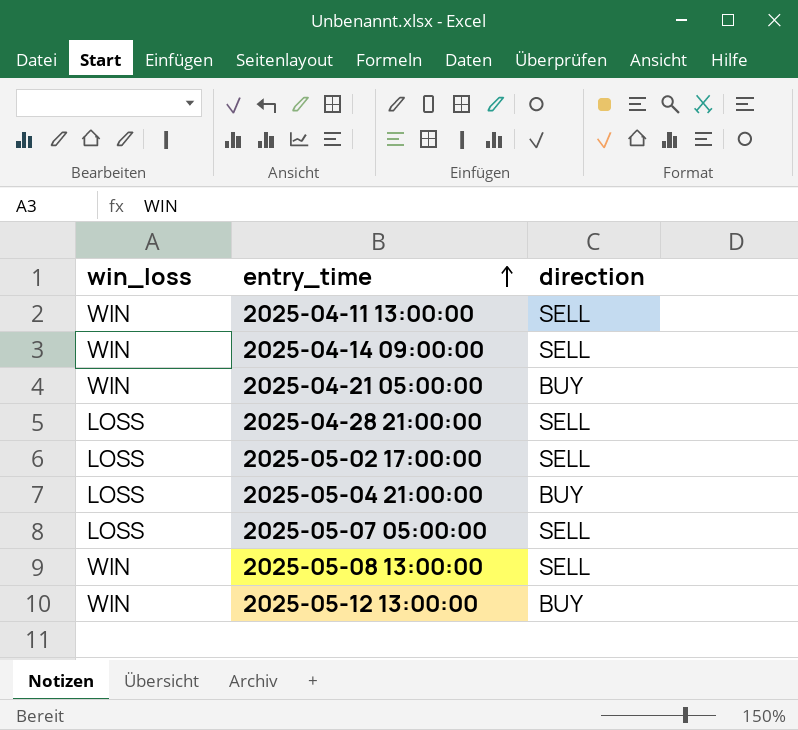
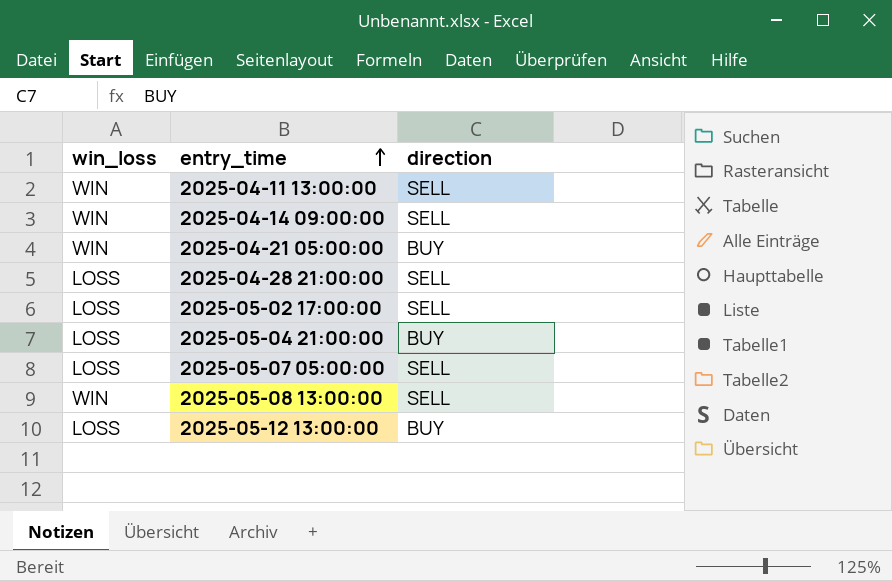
2025-05-12 13:00:00 | win_loss: WIN -> LOSS

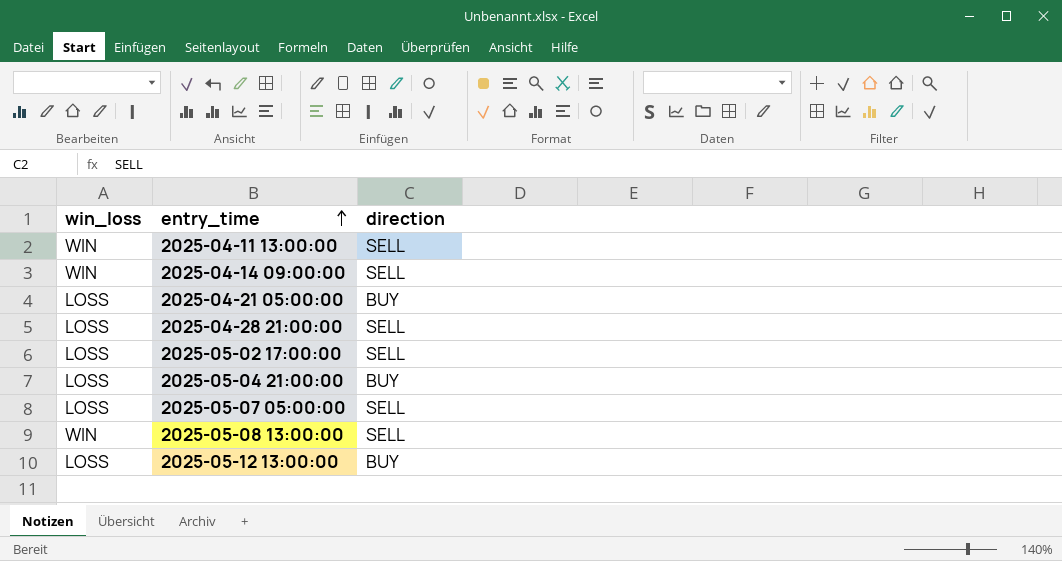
2025-04-21 05:00:00 | win_loss: WIN -> LOSS

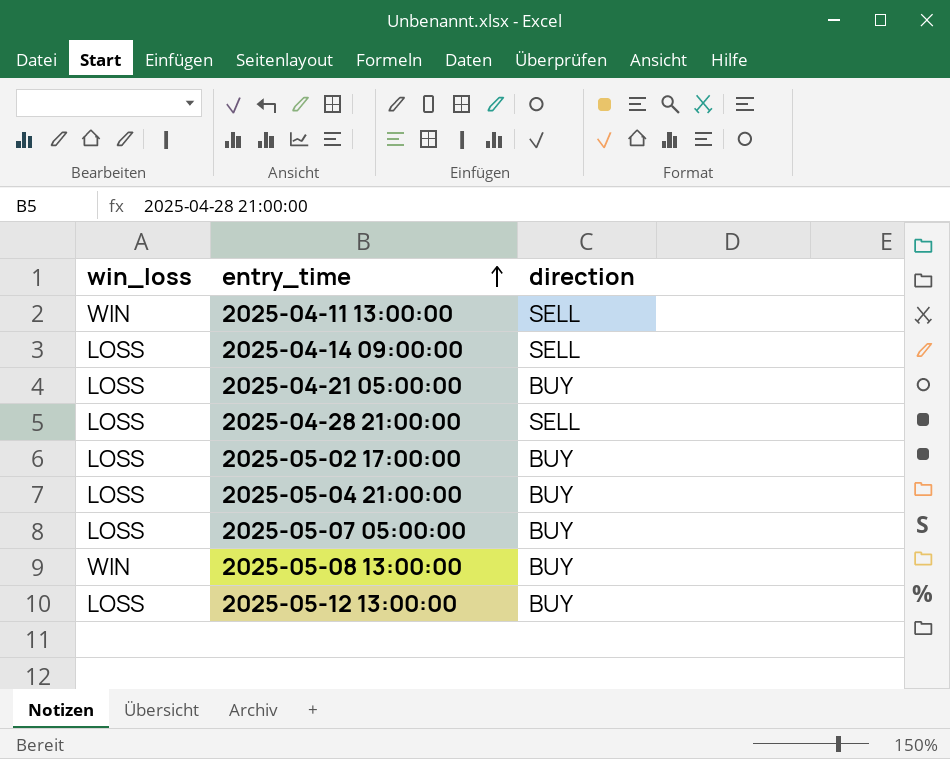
2025-04-14 09:00:00 | win_loss: WIN -> LOSS
2025-05-02 17:00:00 | direction: SELL -> BUY
2025-05-07 05:00:00 | direction: SELL -> BUY
2025-05-08 13:00:00 | direction: SELL -> BUY

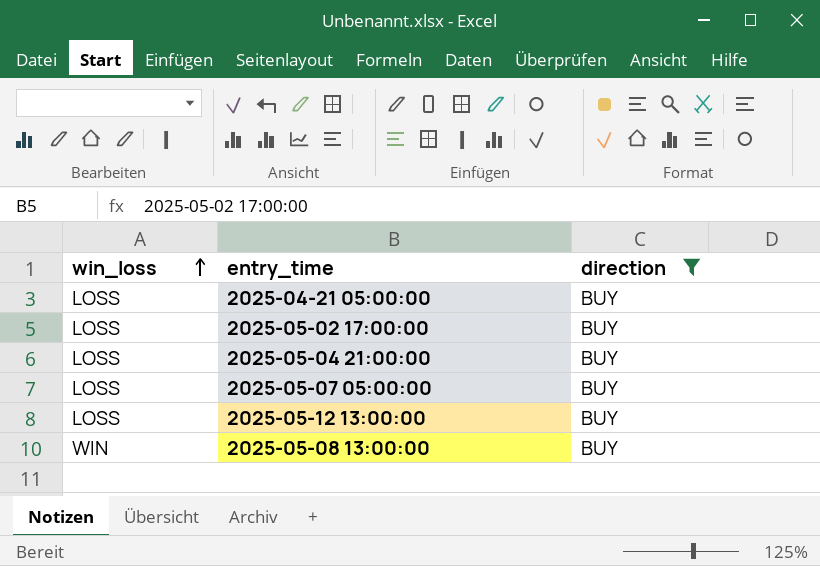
filter: none -> direction = BUY
row order: entry_time ascending -> win_loss ascending

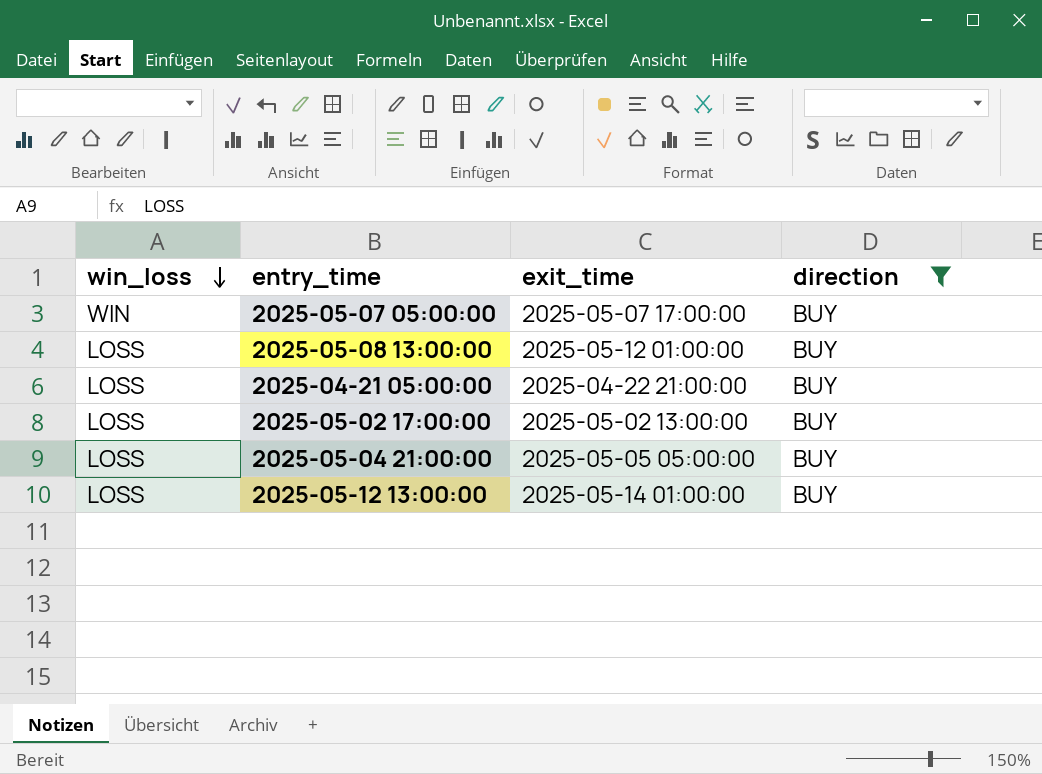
row order: win_loss ascending -> win_loss descending
column exit_time | position: none -> 3
2025-05-07 05:00:00 | win_loss: LOSS -> WIN
2025-05-08 13:00:00 | win_loss: WIN -> LOSS

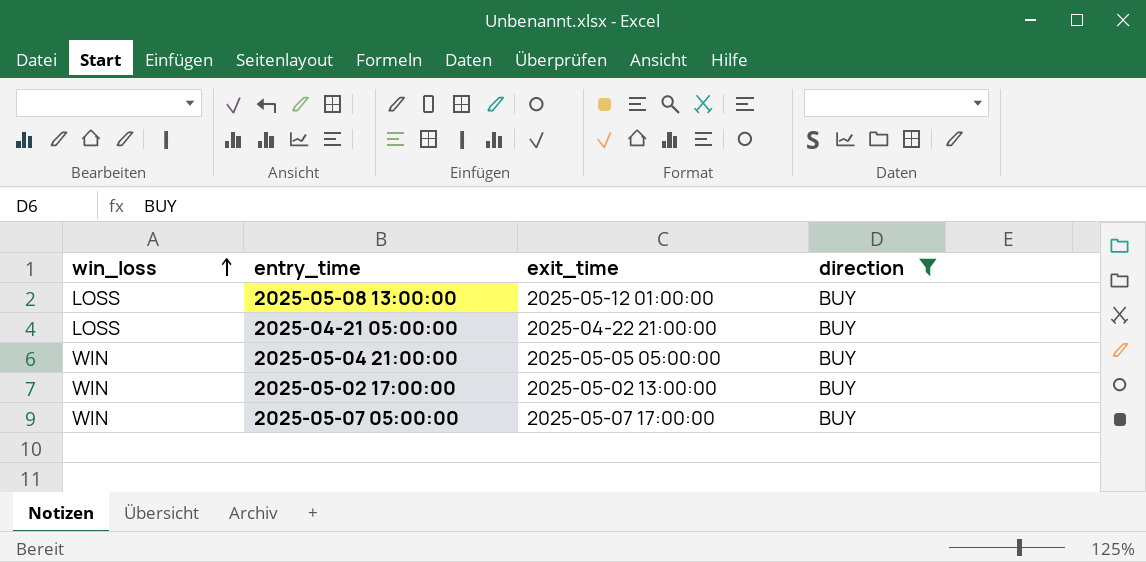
row order: win_loss descending -> win_loss ascending
row 2025-05-12 13:00:00: LOSS | 2025-05-14 01:00:00 | BUY -> none
2025-05-04 21:00:00 | win_loss: LOSS -> WIN
2025-05-02 17:00:00 | win_loss: LOSS -> WIN

